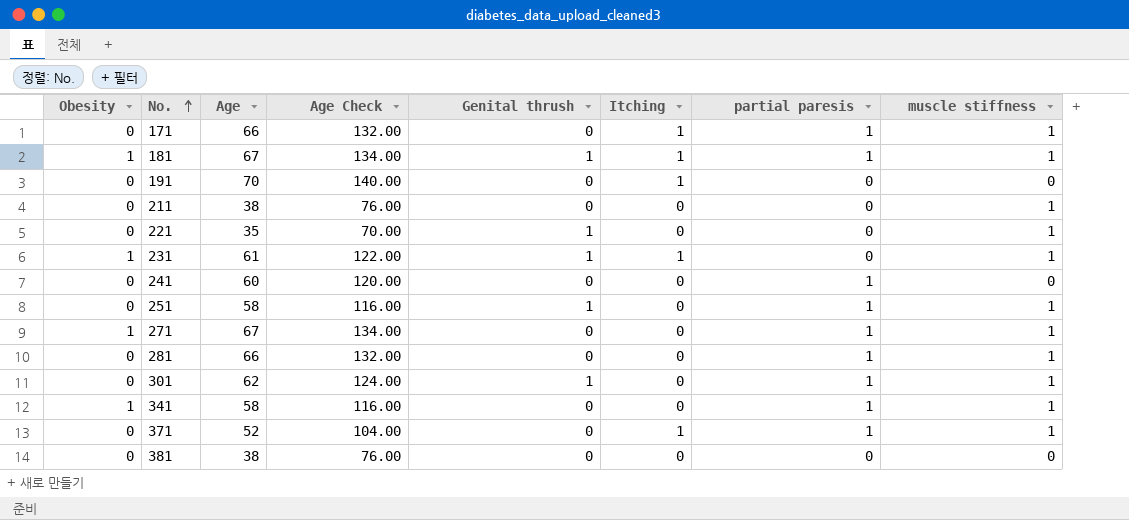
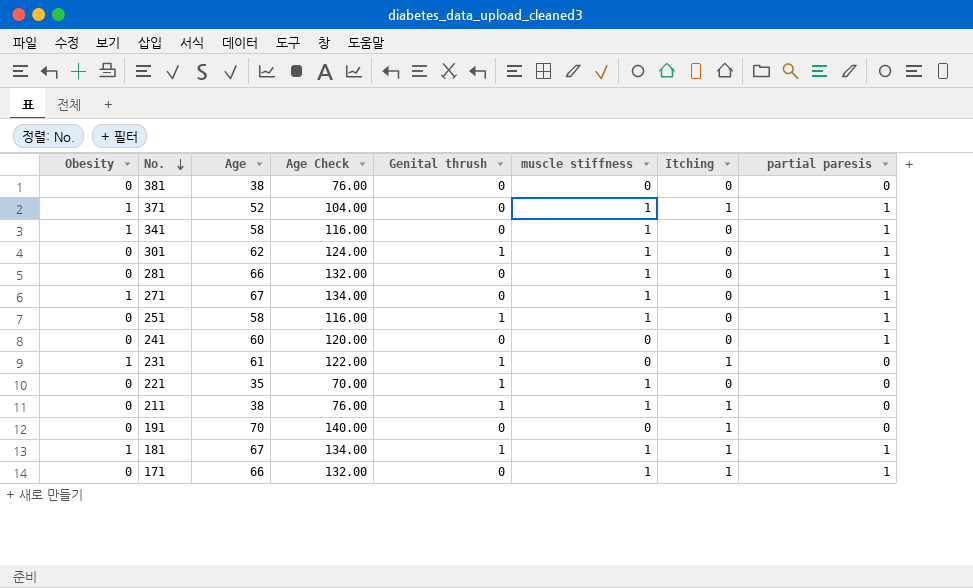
row order: No. ascending -> No. descending
column muscle stiffness | position: 8 -> 6
371 | Obesity: 0 -> 1
231 | muscle stiffness: 1 -> 0
211 | Genital thrush: 0 -> 1
211 | Itching: 0 -> 1

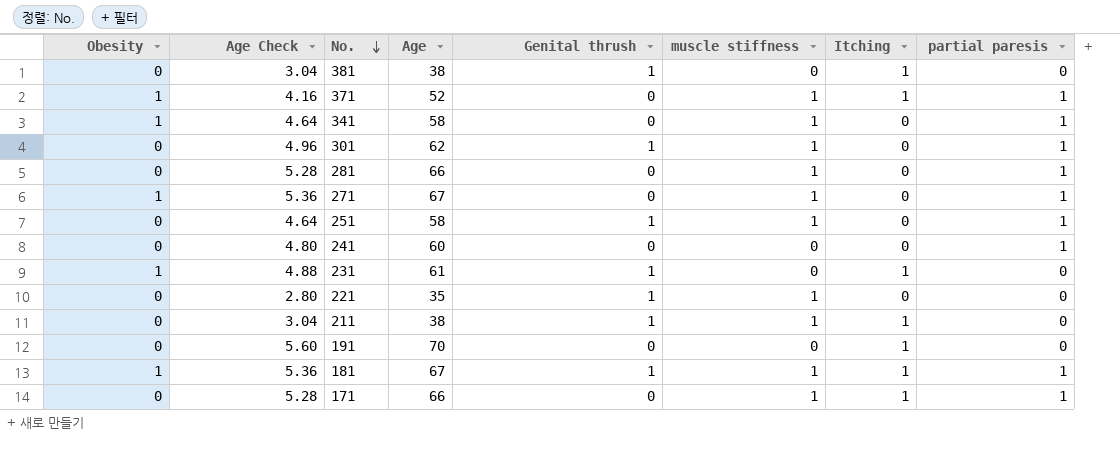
column Age Check | formula: [Age] * 2 -> [Age] * 0.08
column Age Check | position: 4 -> 2
381 | Genital thrush: 0 -> 1
381 | Itching: 0 -> 1

